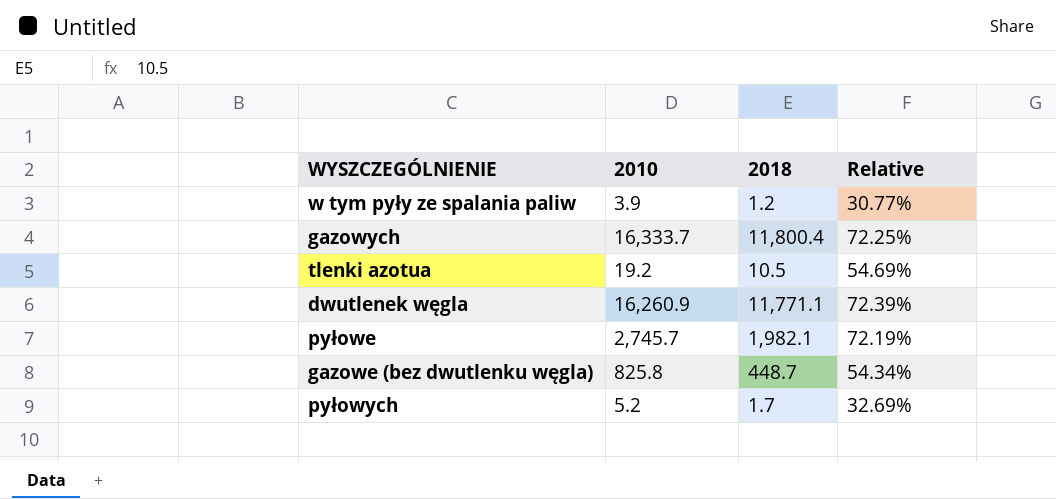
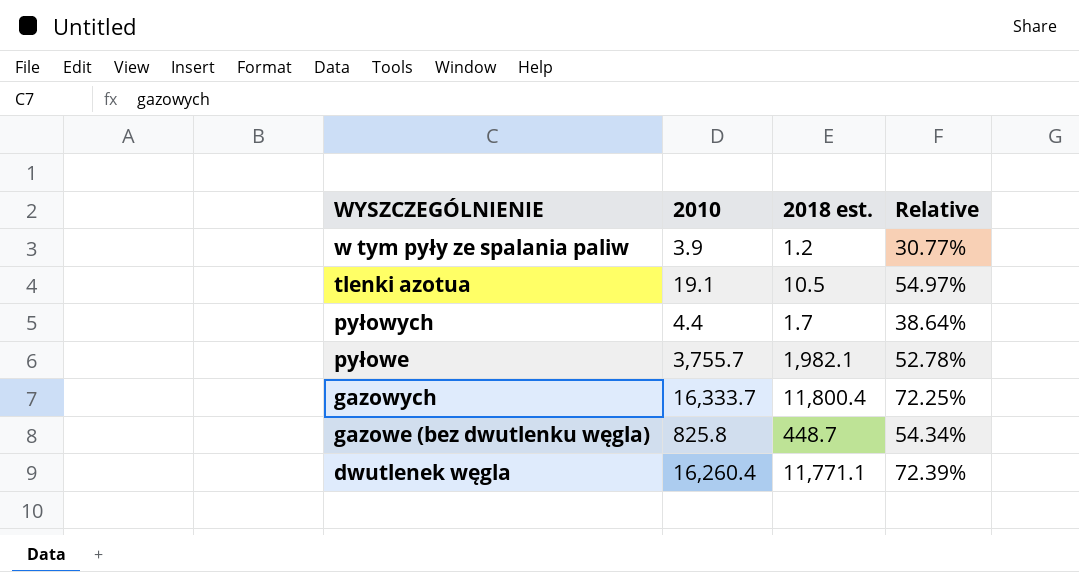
row order: none -> WYSZCZEGÓLNIENIE descending
column name: 2018 -> 2018 est.
tlenki azotua | 2010: 19.2 -> 19.1
tlenki azotua | Relative: 54.69% -> 54.97%
pyłowych | 2010: 5.2 -> 4.4
pyłowych | Relative: 32.69% -> 38.64%
pyłowe | 2010: 2,745.7 -> 3,755.7
pyłowe | Relative: 72.19% -> 52.78%
dwutlenek węgla | 2010: 16,260.9 -> 16,260.4

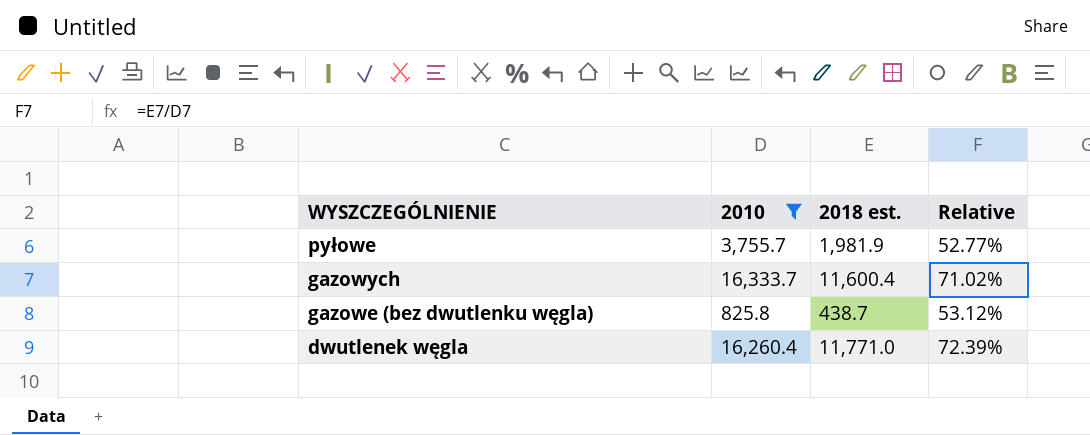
filter: none -> 2010 >= 825.8
pyłowe | 2018 est.: 1,982.1 -> 1,981.9
pyłowe | Relative: 52.78% -> 52.77%
gazowych | 2018 est.: 11,800.4 -> 11,600.4
gazowych | Relative: 72.25% -> 71.02%
gazowe (bez dwutlenku węgla) | 2018 est.: 448.7 -> 438.7
gazowe (bez dwutlenku węgla) | Relative: 54.34% -> 53.12%
dwutlenek węgla | 2018 est.: 11,771.1 -> 11,771.0

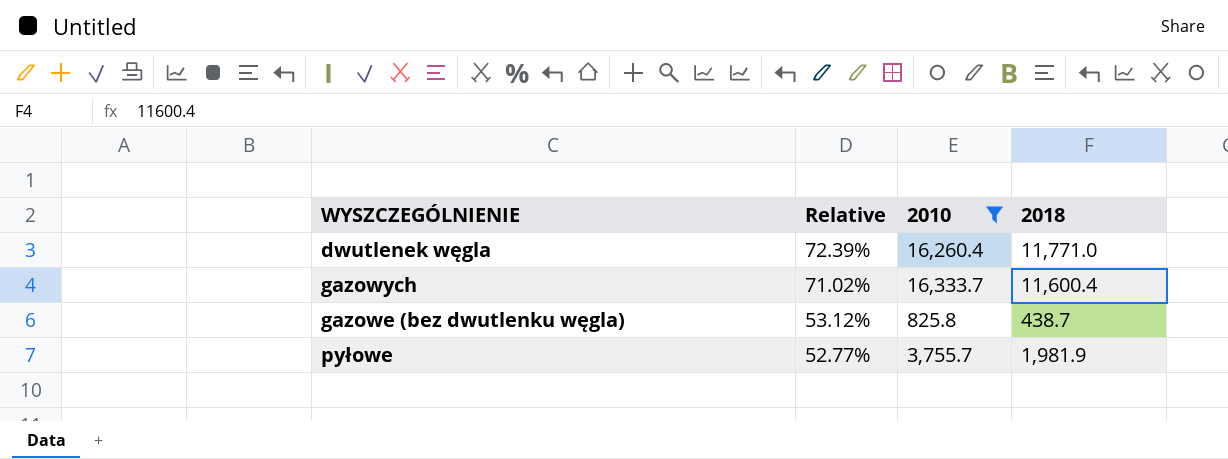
row order: WYSZCZEGÓLNIENIE descending -> Relative descending
column Relative | position: 4 -> 2
column name: 2018 est. -> 2018

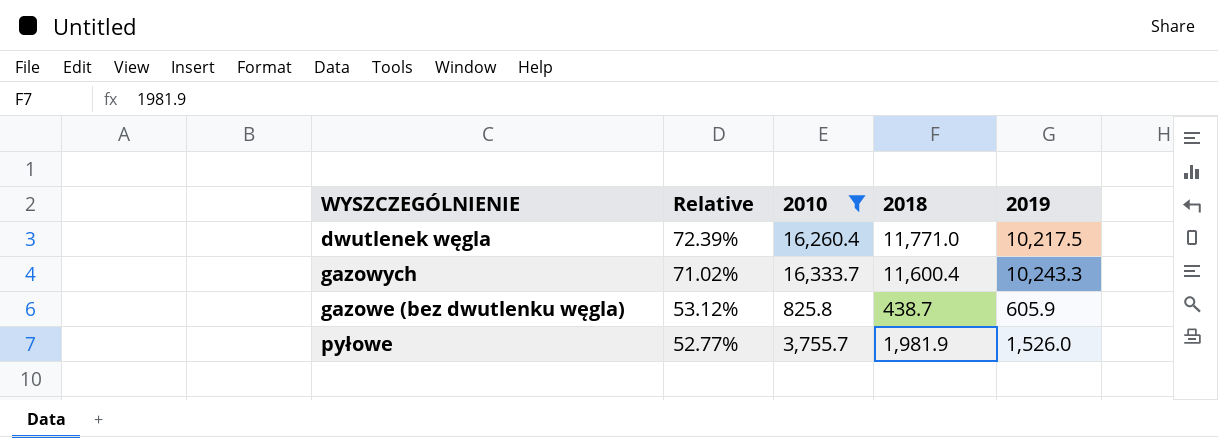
column 2019 | position: none -> 5

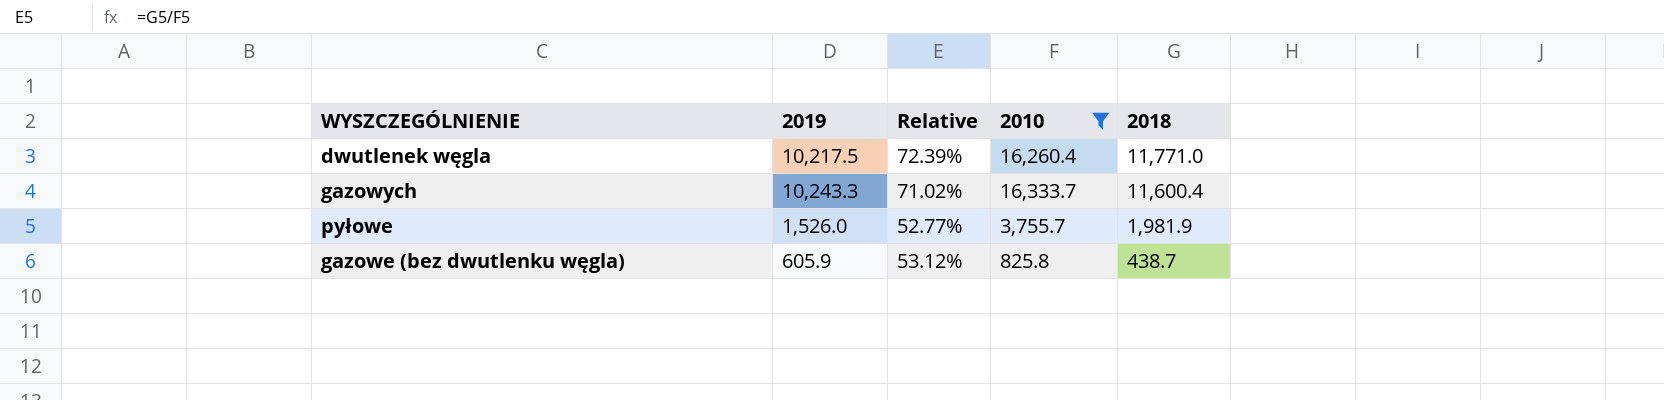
row order: Relative descending -> 2018 descending
column 2019 | position: 5 -> 2

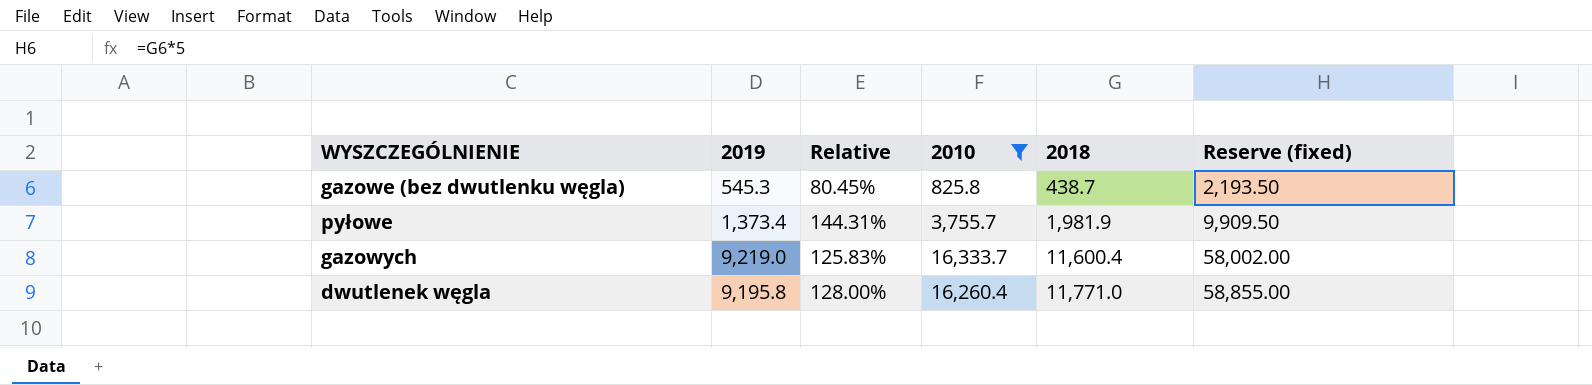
row order: 2018 descending -> 2018 ascending
column Relative | formula: [2018] / [2010] -> [2018] / [2019]
column Reserve (fixed) | formula: none -> [2018] * 5
gazowe (bez dwutlenku węgla) | 2019: 605.9 -> 545.3
pyłowe | 2019: 1,526.0 -> 1,373.4
gazowych | 2019: 10,243.3 -> 9,219.0
dwutlenek węgla | 2019: 10,217.5 -> 9,195.8

